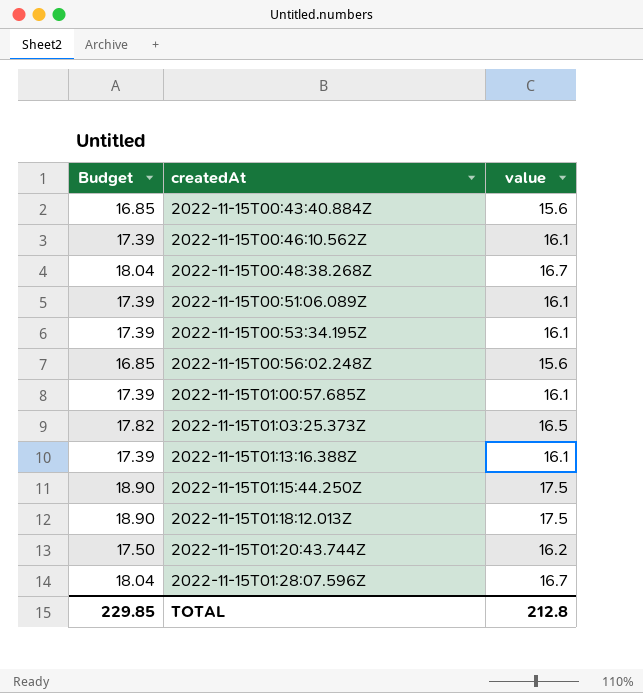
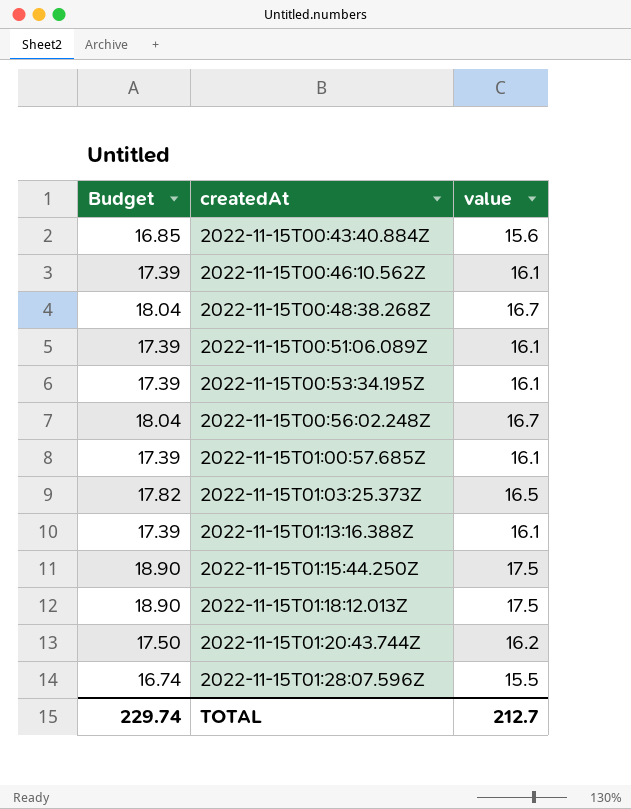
2022-11-15T00:56:02.248Z | Budget: 16.85 -> 18.04
2022-11-15T00:56:02.248Z | value: 15.6 -> 16.7
2022-11-15T01:28:07.596Z | Budget: 18.04 -> 16.74
2022-11-15T01:28:07.596Z | value: 16.7 -> 15.5
TOTAL | Budget: 229.85 -> 229.74
TOTAL | value: 212.8 -> 212.7

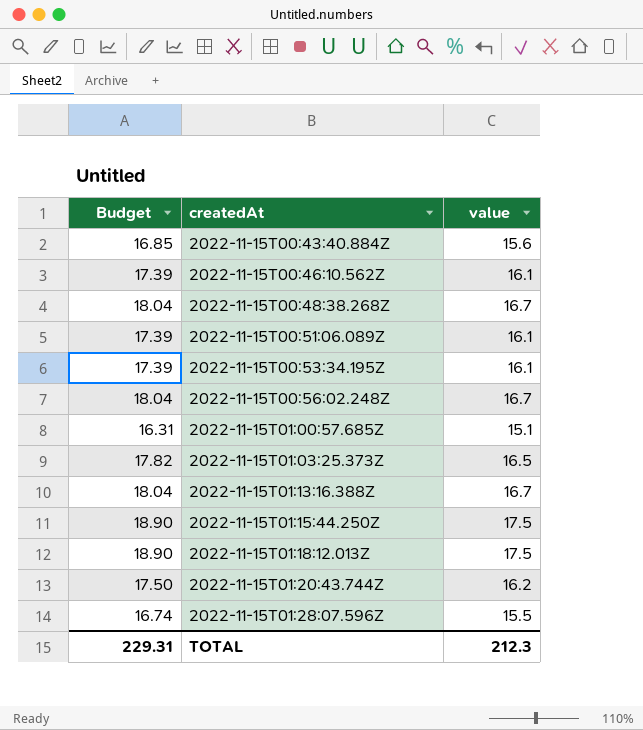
2022-11-15T01:00:57.685Z | Budget: 17.39 -> 16.31
2022-11-15T01:00:57.685Z | value: 16.1 -> 15.1
2022-11-15T01:13:16.388Z | Budget: 17.39 -> 18.04
2022-11-15T01:13:16.388Z | value: 16.1 -> 16.7
TOTAL | Budget: 229.74 -> 229.31
TOTAL | value: 212.7 -> 212.3

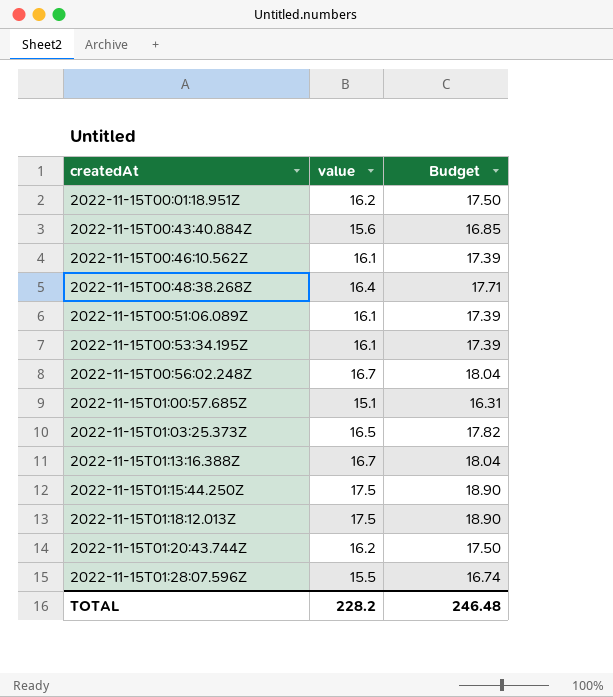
column Budget | position: 1 -> 3
row 2022-11-15T00:01:18.951Z: none -> 16.2 | 17.50
2022-11-15T00:48:38.268Z | value: 16.7 -> 16.4
2022-11-15T00:48:38.268Z | Budget: 18.04 -> 17.71
TOTAL | value: 212.3 -> 228.2
TOTAL | Budget: 229.31 -> 246.48

